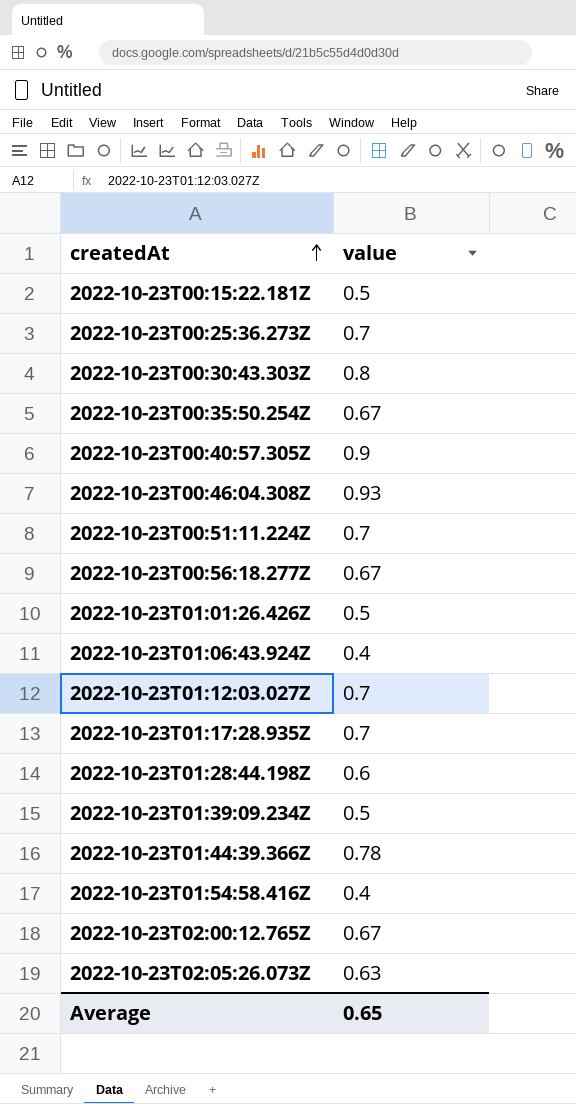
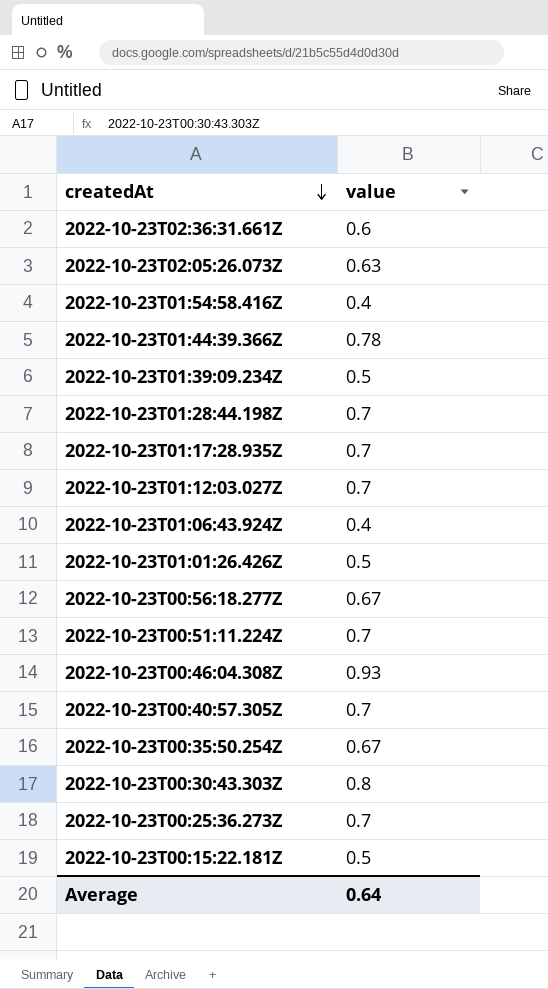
row order: createdAt ascending -> createdAt descending
row 2022-10-23T02:00:12.765Z: 0.67 -> none
row 2022-10-23T02:36:31.661Z: none -> 0.6
2022-10-23T01:28:44.198Z | value: 0.6 -> 0.7
2022-10-23T00:40:57.305Z | value: 0.9 -> 0.7
Average | value: 0.65 -> 0.64

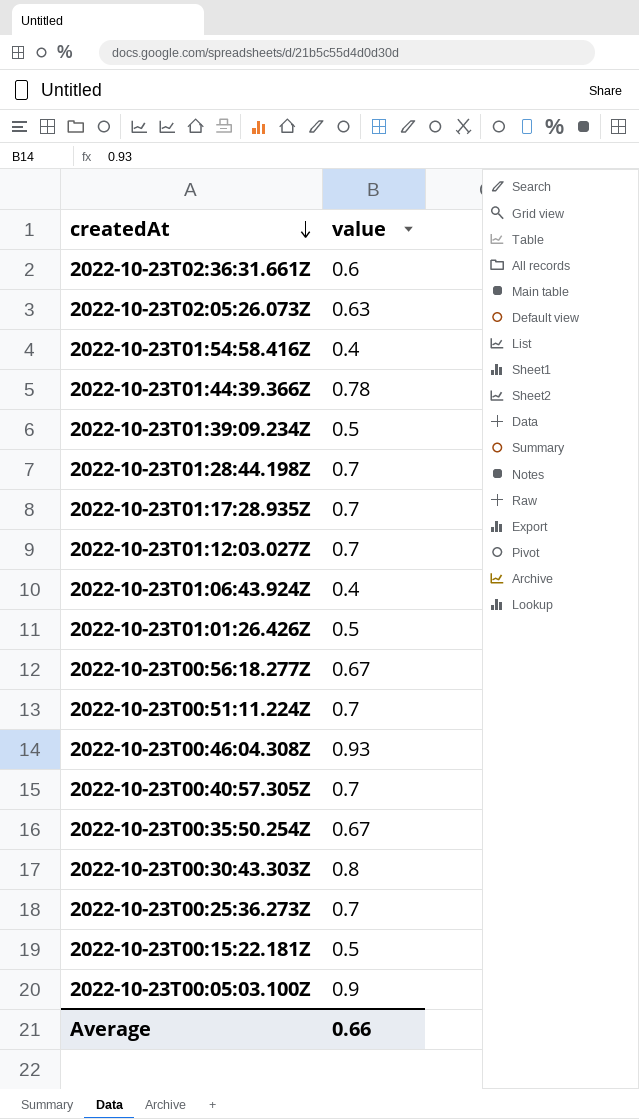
row 2022-10-23T00:05:03.100Z: none -> 0.9
Average | value: 0.64 -> 0.66

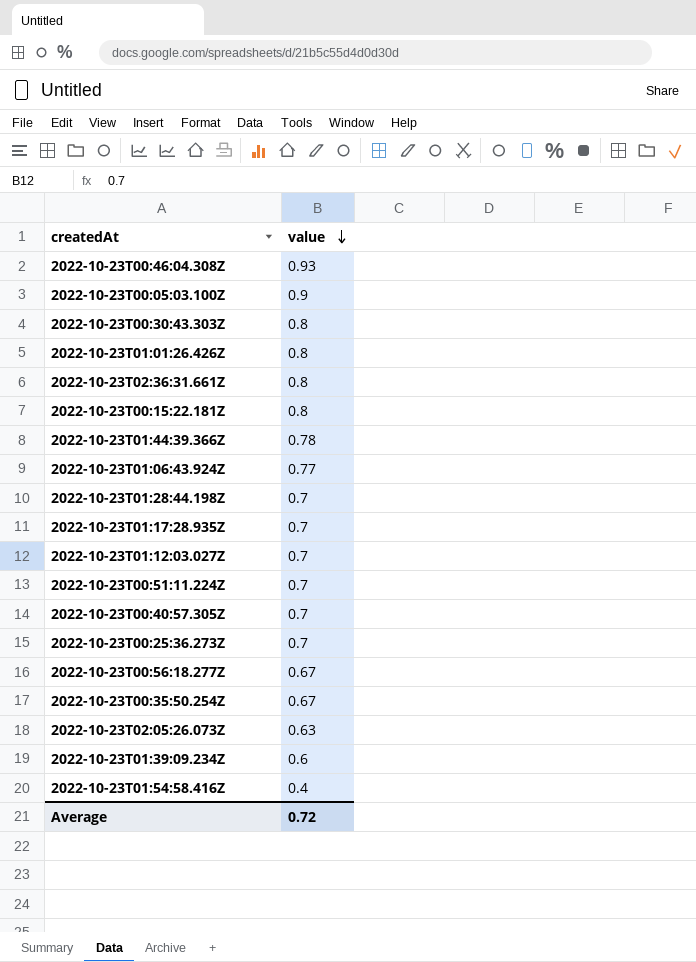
row order: createdAt descending -> value descending
2022-10-23T01:01:26.426Z | value: 0.5 -> 0.8
2022-10-23T02:36:31.661Z | value: 0.6 -> 0.8
2022-10-23T00:15:22.181Z | value: 0.5 -> 0.8
2022-10-23T01:06:43.924Z | value: 0.4 -> 0.77
2022-10-23T01:39:09.234Z | value: 0.5 -> 0.6
Average | value: 0.66 -> 0.72

